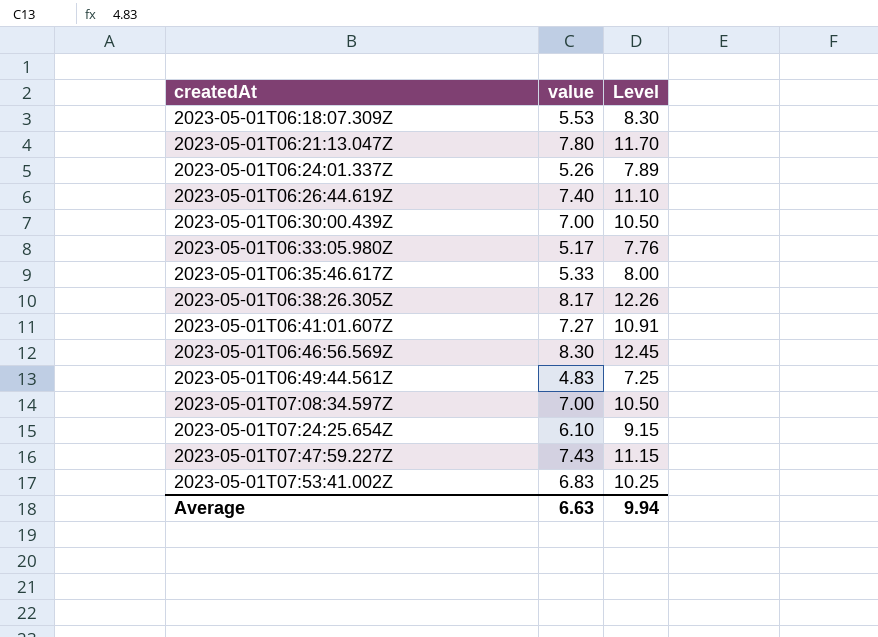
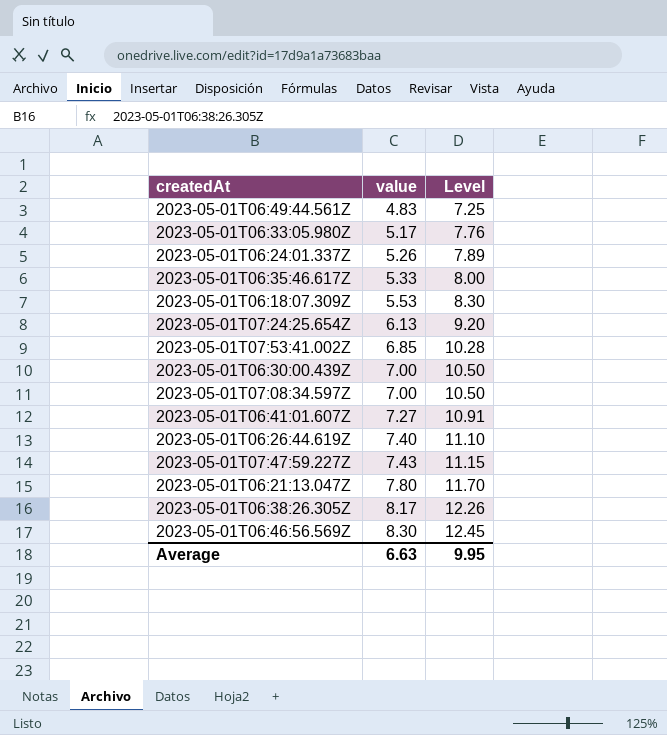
row order: createdAt ascending -> value ascending
2023-05-01T07:24:25.654Z | value: 6.10 -> 6.13
2023-05-01T07:24:25.654Z | Level: 9.15 -> 9.20
2023-05-01T07:53:41.002Z | value: 6.83 -> 6.85
2023-05-01T07:53:41.002Z | Level: 10.25 -> 10.28
Average | Level: 9.94 -> 9.95

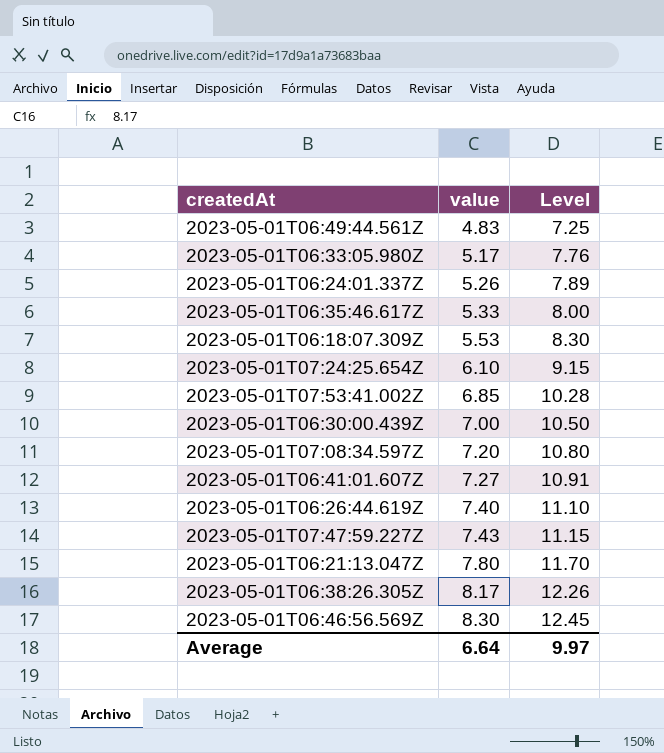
2023-05-01T07:24:25.654Z | value: 6.13 -> 6.10
2023-05-01T07:24:25.654Z | Level: 9.20 -> 9.15
2023-05-01T07:08:34.597Z | value: 7.00 -> 7.20
2023-05-01T07:08:34.597Z | Level: 10.50 -> 10.80
Average | value: 6.63 -> 6.64
Average | Level: 9.95 -> 9.97

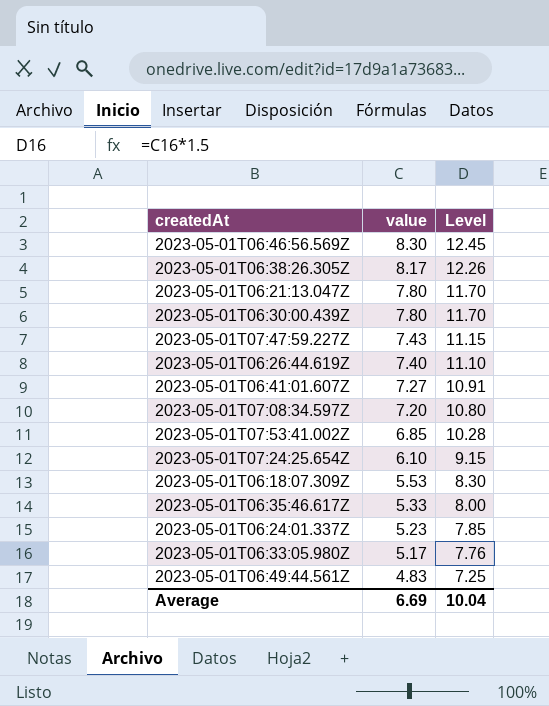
row order: value ascending -> value descending
2023-05-01T06:30:00.439Z | value: 7.00 -> 7.80
2023-05-01T06:30:00.439Z | Level: 10.50 -> 11.70
2023-05-01T06:24:01.337Z | value: 5.26 -> 5.23
2023-05-01T06:24:01.337Z | Level: 7.89 -> 7.85
Average | value: 6.64 -> 6.69
Average | Level: 9.97 -> 10.04

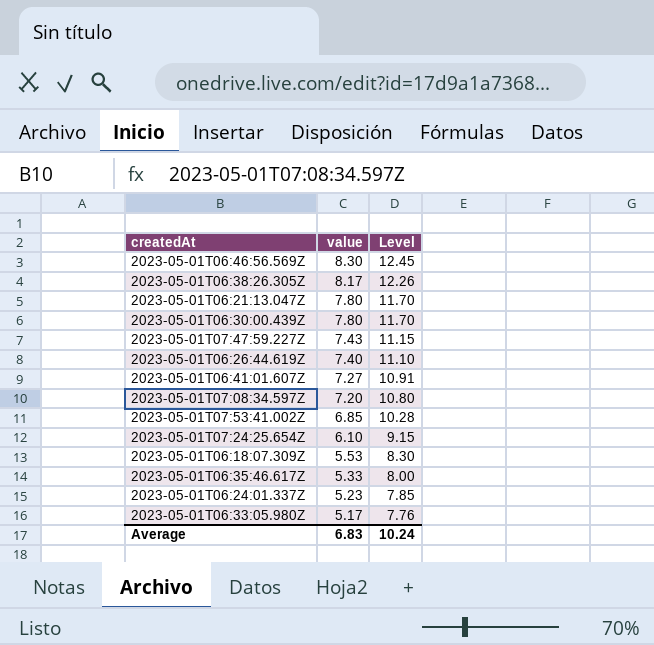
row 2023-05-01T06:49:44.561Z: 4.83 | 7.25 -> none
Average | value: 6.69 -> 6.83
Average | Level: 10.04 -> 10.24

